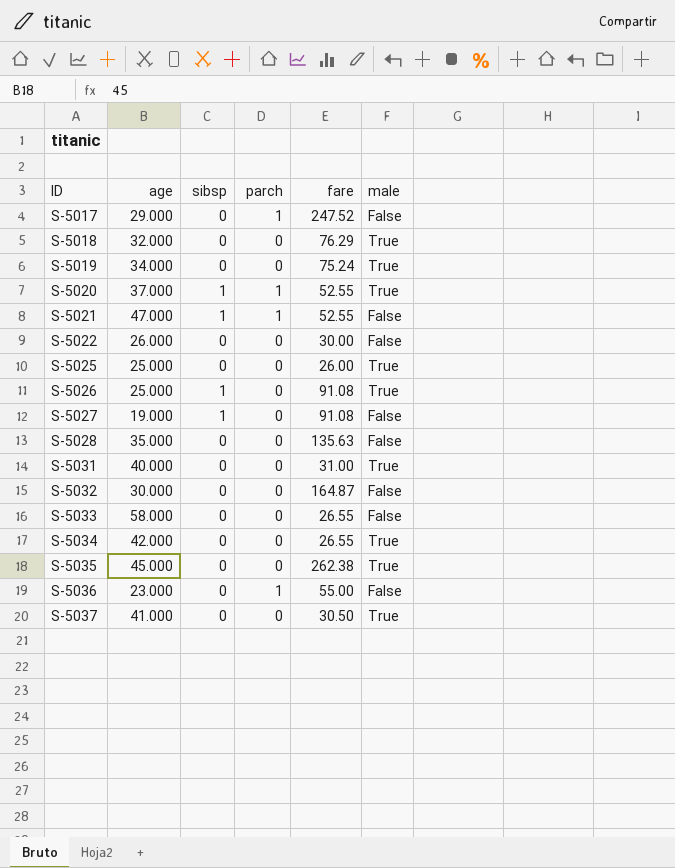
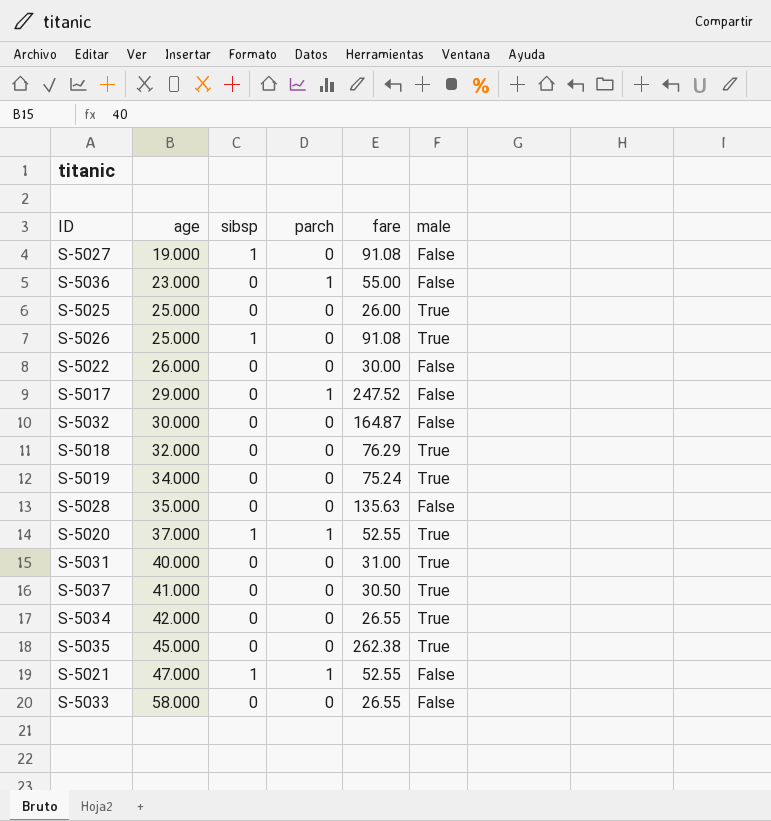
row order: ID ascending -> age ascending

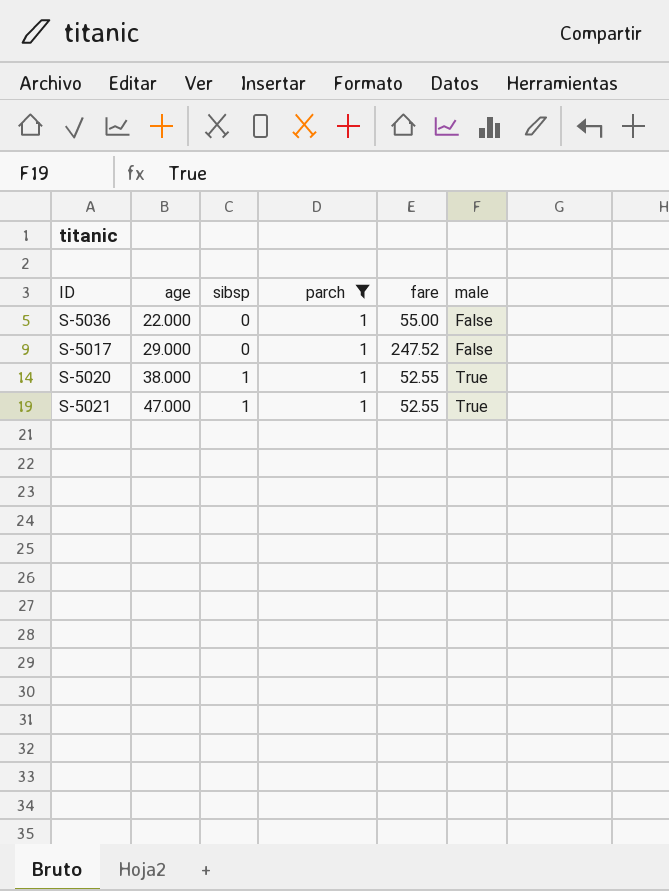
filter: none -> parch = 1
S-5036 | age: 23.000 -> 22.000
S-5020 | age: 37.000 -> 38.000
S-5021 | male: False -> True

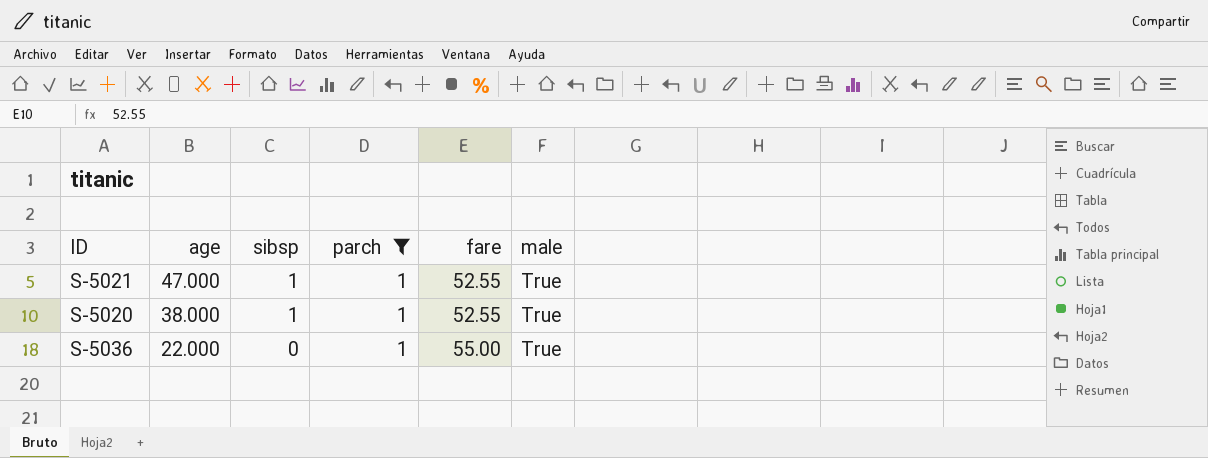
row order: age ascending -> age descending
row S-5017: 29.000 | 0 | 1 | 247.52 | False -> none
S-5036 | male: False -> True

